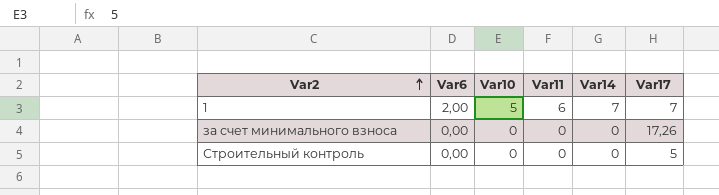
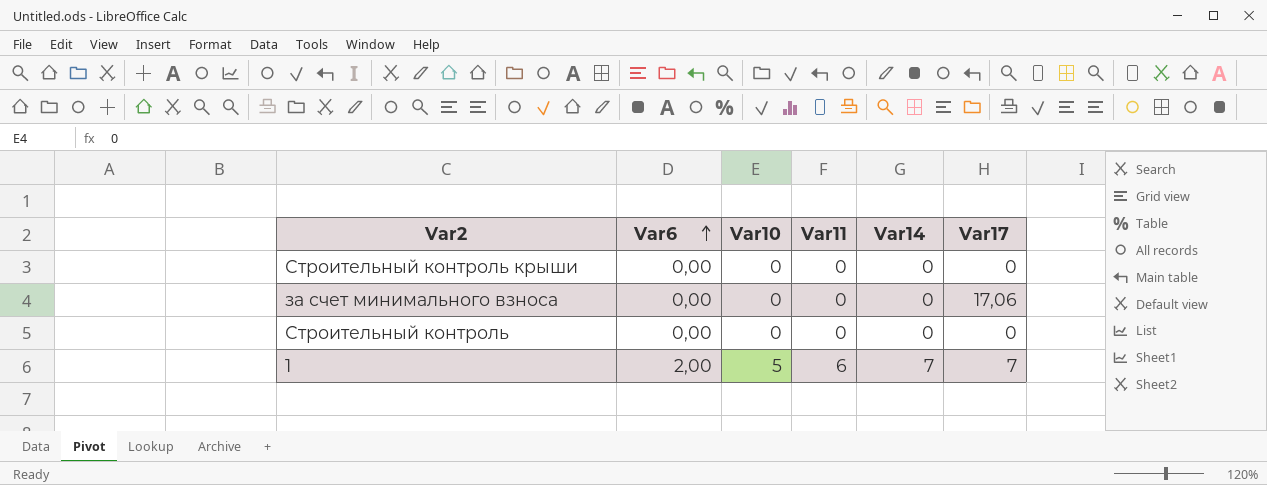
row order: Var2 ascending -> Var6 ascending
row Строительный контроль крыши: none -> 0,00 | 0 | 0 | 0 | 0
за счет минимального взноса | Var17: 17,26 -> 17,06
Строительный контроль | Var17: 5 -> 0

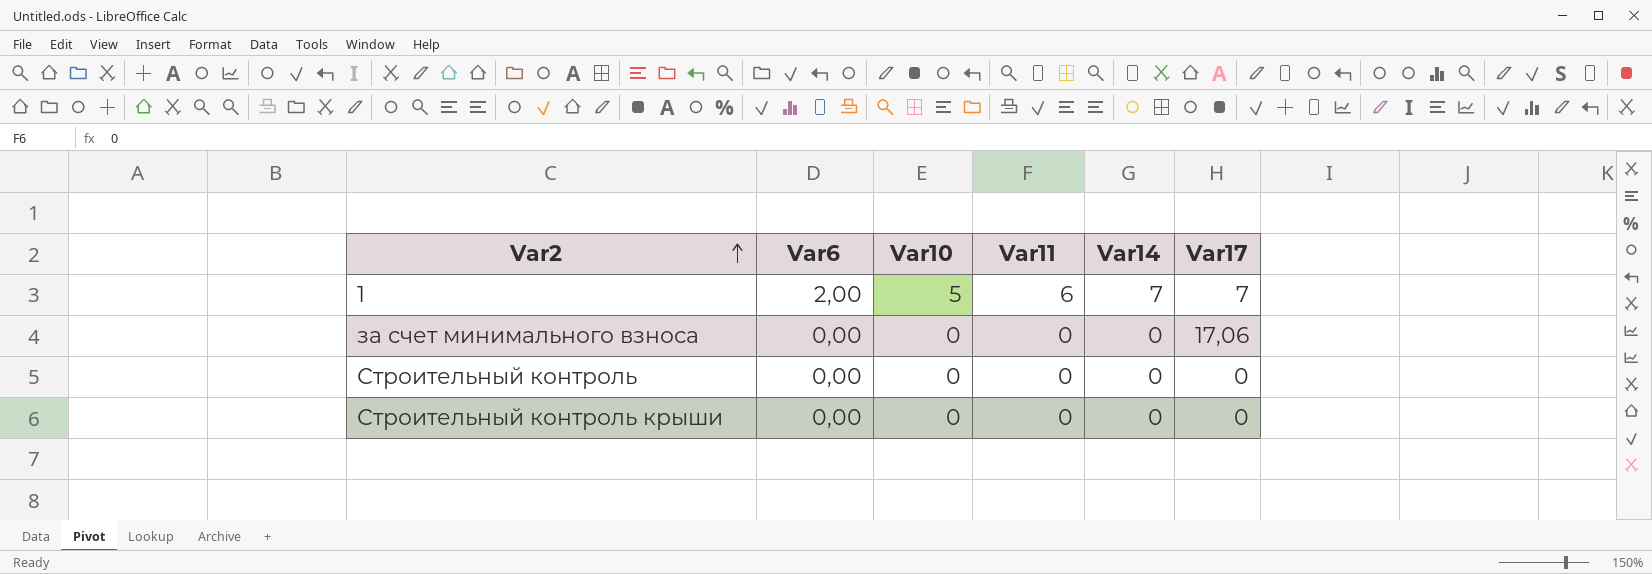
row order: Var6 ascending -> Var2 ascending

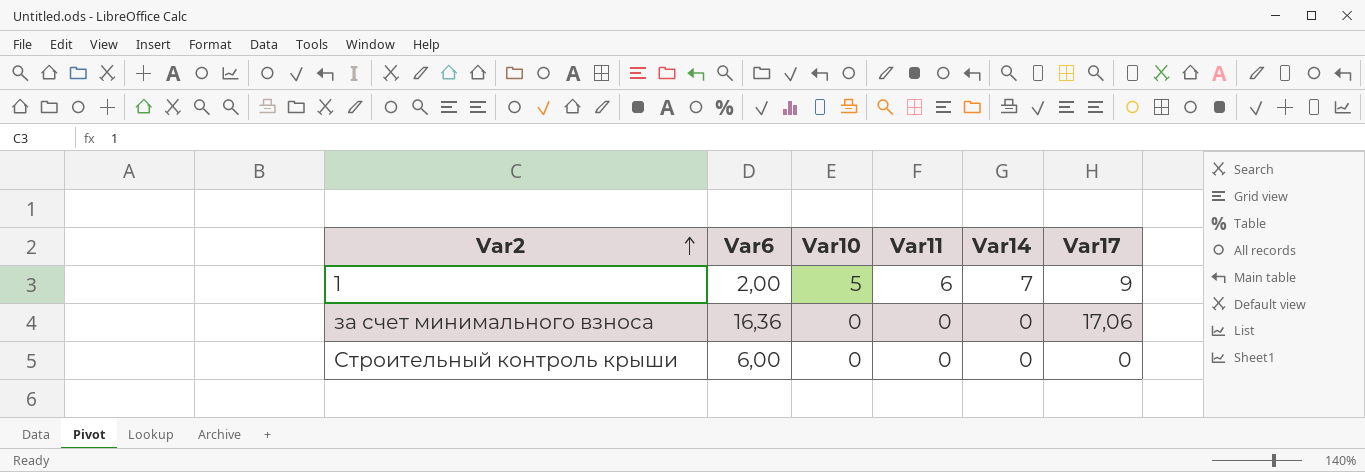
row Строительный контроль: 0,00 | 0 | 0 | 0 | 0 -> none
1 | Var17: 7 -> 9
за счет минимального взноса | Var6: 0,00 -> 16,36
Строительный контроль крыши | Var6: 0,00 -> 6,00

